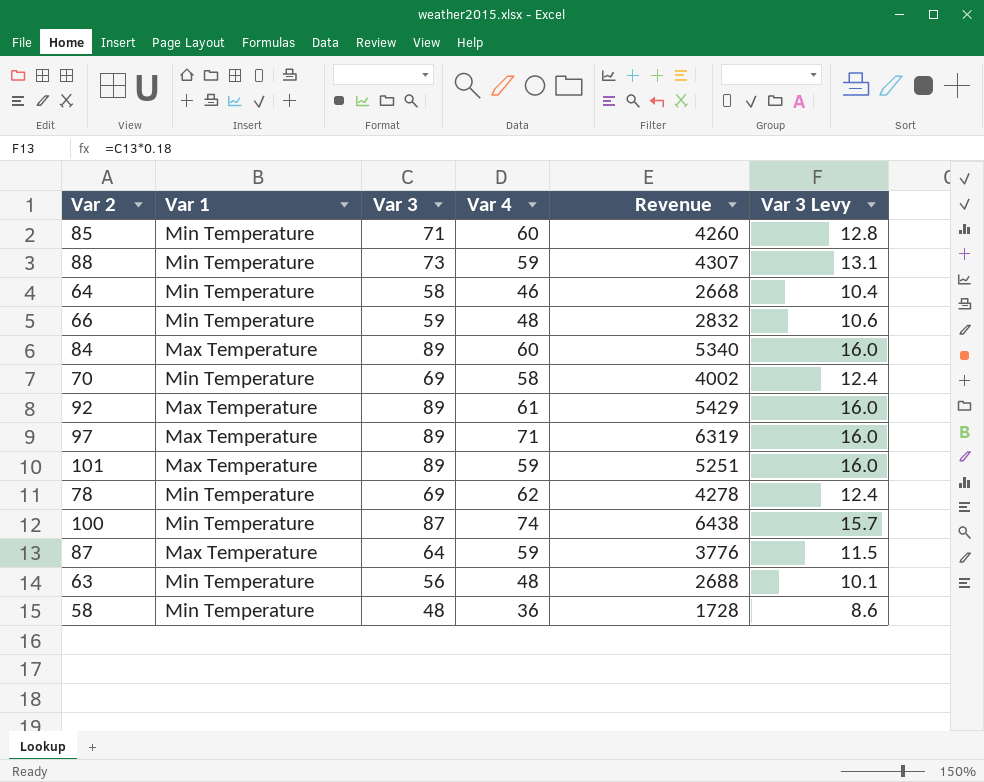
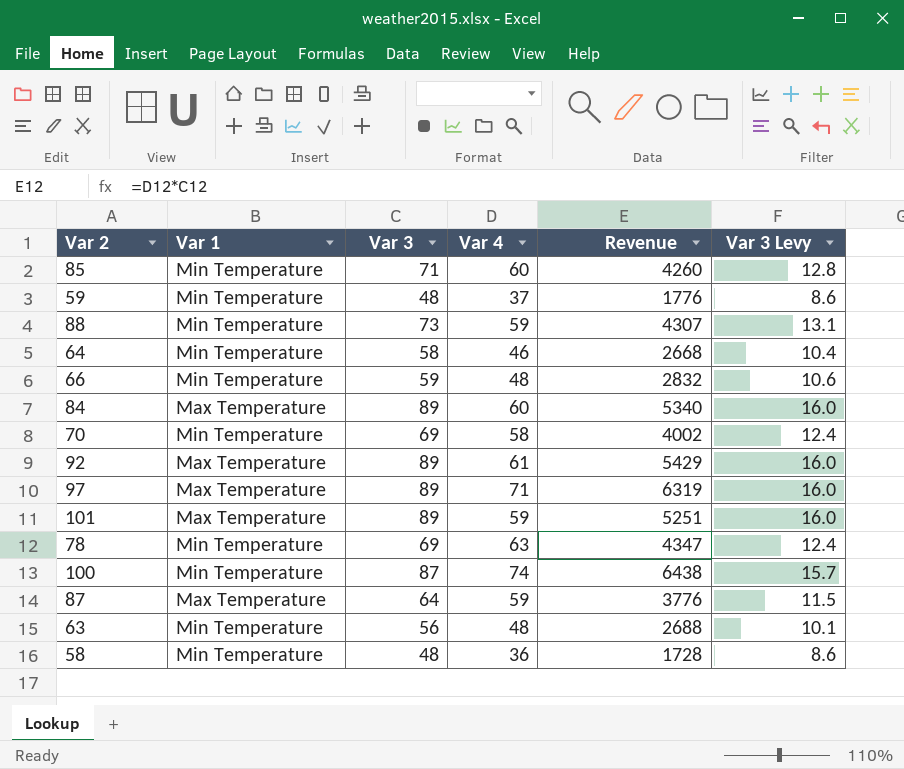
row 59: none -> Min Temperature | 48 | 37 | 1776 | 8.6
78 | Var 4: 62 -> 63
78 | Revenue: 4278 -> 4347

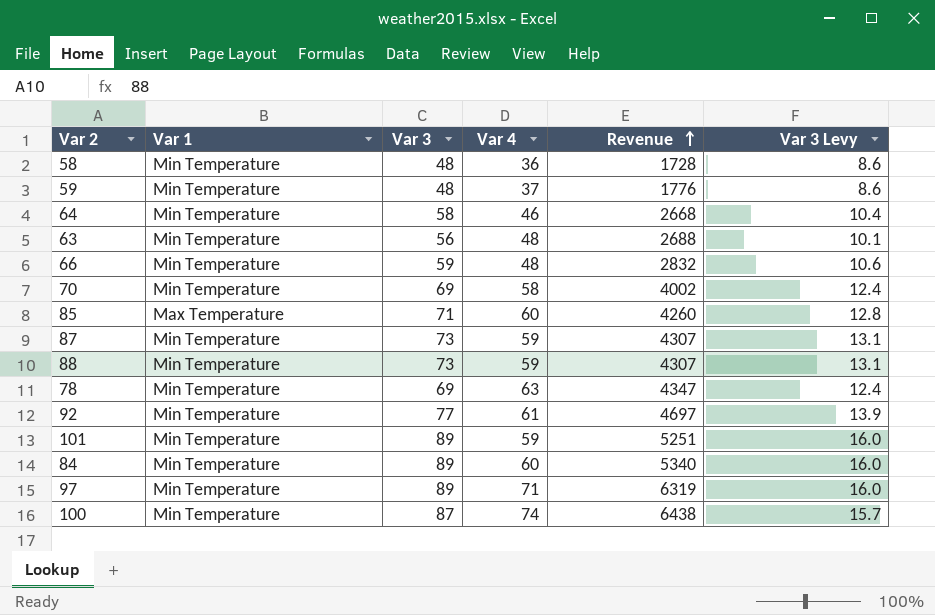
row order: none -> Revenue ascending
85 | Var 1: Min Temperature -> Max Temperature
87 | Var 1: Max Temperature -> Min Temperature
87 | Var 3: 64 -> 73
87 | Revenue: 3776 -> 4307
87 | Var 3 Levy: 11.5 -> 13.1
92 | Var 1: Max Temperature -> Min Temperature
92 | Var 3: 89 -> 77
92 | Revenue: 5429 -> 4697
92 | Var 3 Levy: 16.0 -> 13.9
101 | Var 1: Max Temperature -> Min Temperature
84 | Var 1: Max Temperature -> Min Temperature
97 | Var 1: Max Temperature -> Min Temperature

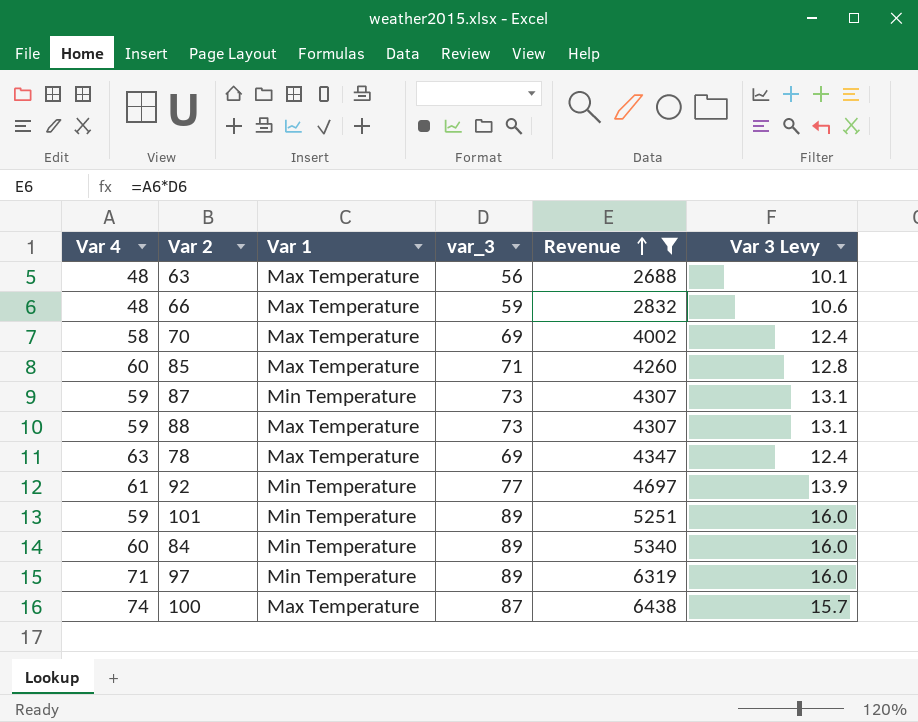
filter: none -> Revenue >= 2688
column Var 4 | position: 4 -> 1
column name: Var 3 -> var_3
63 | Var 1: Min Temperature -> Max Temperature
66 | Var 1: Min Temperature -> Max Temperature
70 | Var 1: Min Temperature -> Max Temperature
88 | Var 1: Min Temperature -> Max Temperature
78 | Var 1: Min Temperature -> Max Temperature
100 | Var 1: Min Temperature -> Max Temperature

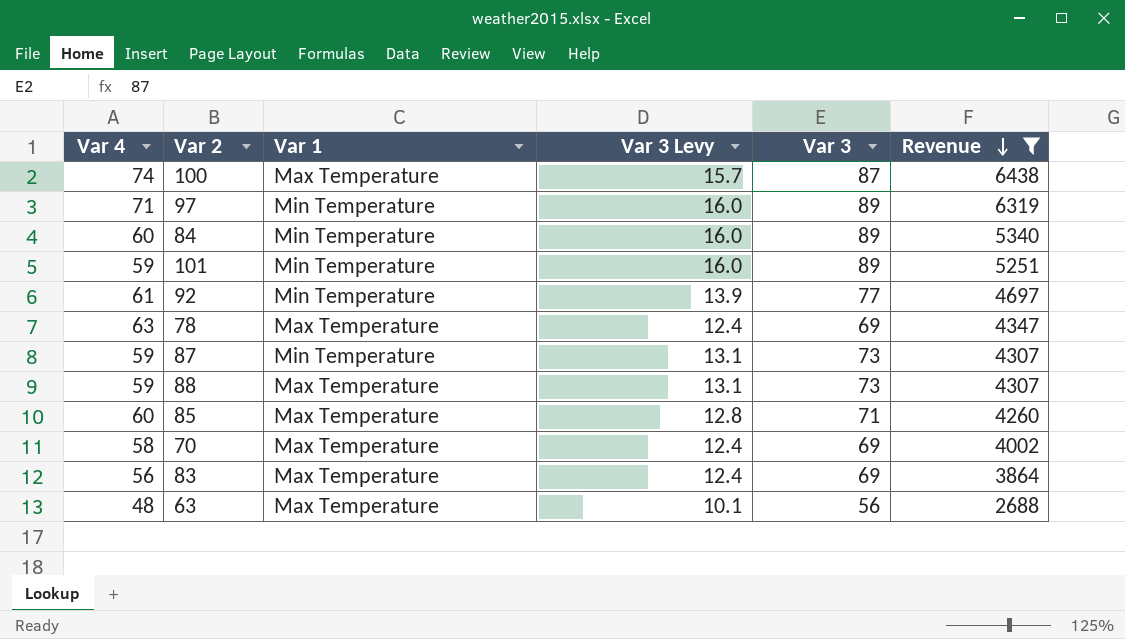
row order: Revenue ascending -> Revenue descending
column Var 3 Levy | position: 6 -> 4
column name: var_3 -> Var 3
row 66: 48 | Max Temperature | 59 | 2832 | 10.6 -> none
row 83: none -> 56 | Max Temperature | 12.4 | 69 | 3864

